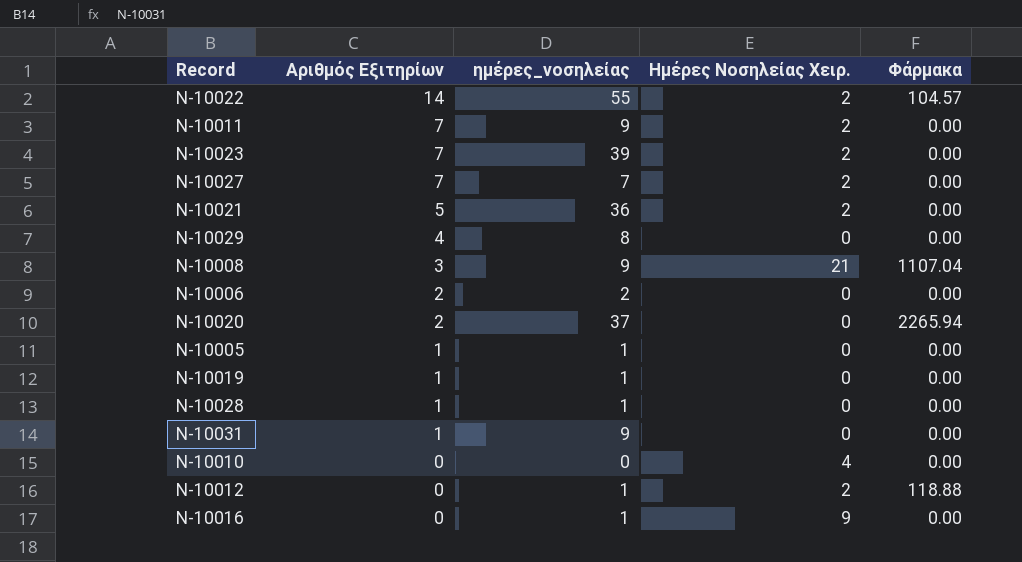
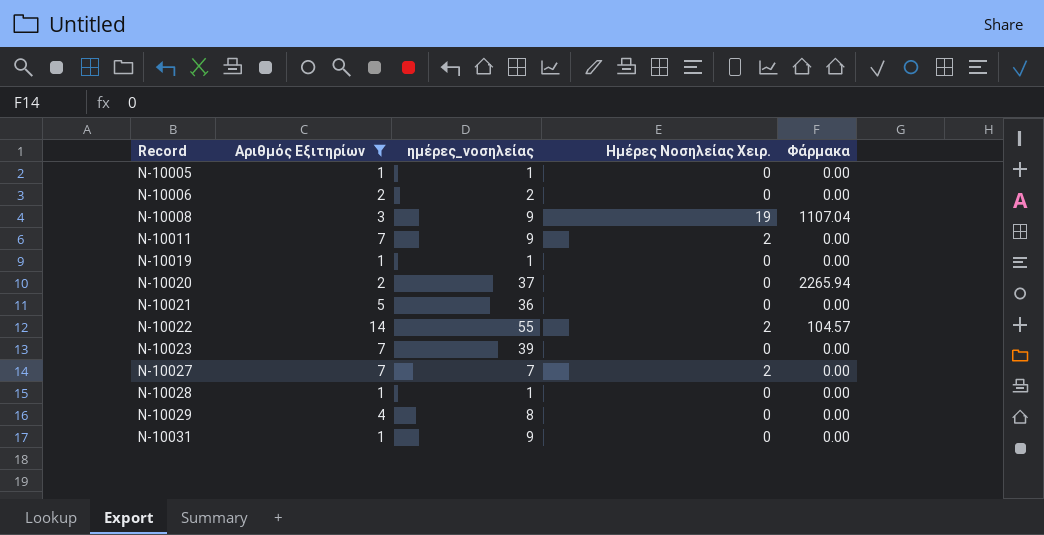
filter: none -> Αριθμός Εξιτηρίων != 0
row order: Αριθμός Εξιτηρίων descending -> Record ascending
N-10008 | Ημέρες Νοσηλείας Χειρ.: 21 -> 19
N-10021 | Ημέρες Νοσηλείας Χειρ.: 2 -> 0
N-10023 | Ημέρες Νοσηλείας Χειρ.: 2 -> 0

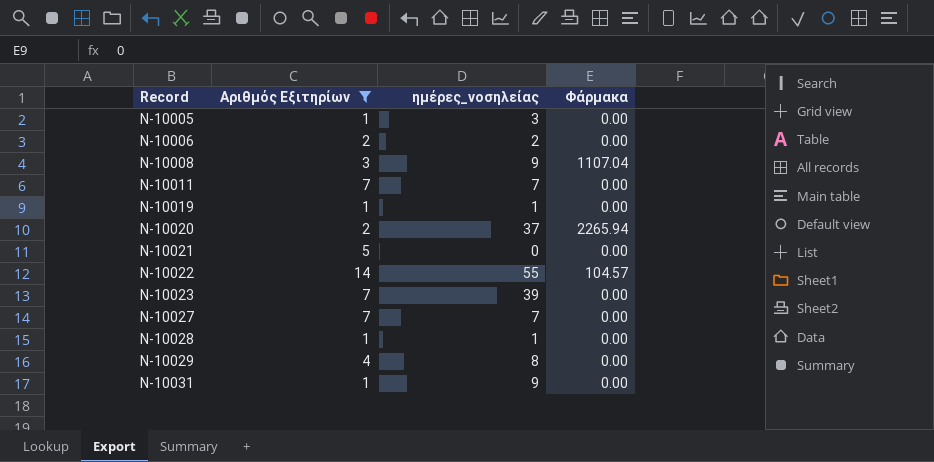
column Ημέρες Νοσηλείας Χειρ. | position: 4 -> none
N-10005 | ημέρες_νοσηλείας: 1 -> 3
N-10011 | ημέρες_νοσηλείας: 9 -> 7
N-10021 | ημέρες_νοσηλείας: 36 -> 0

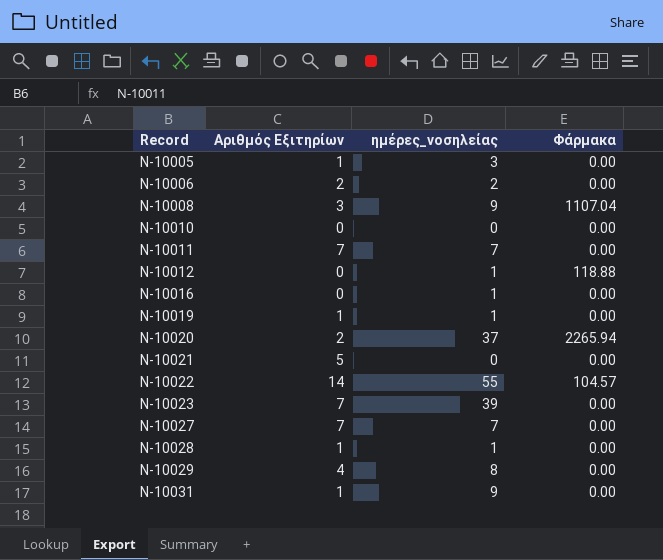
filter: Αριθμός Εξιτηρίων != 0 -> none

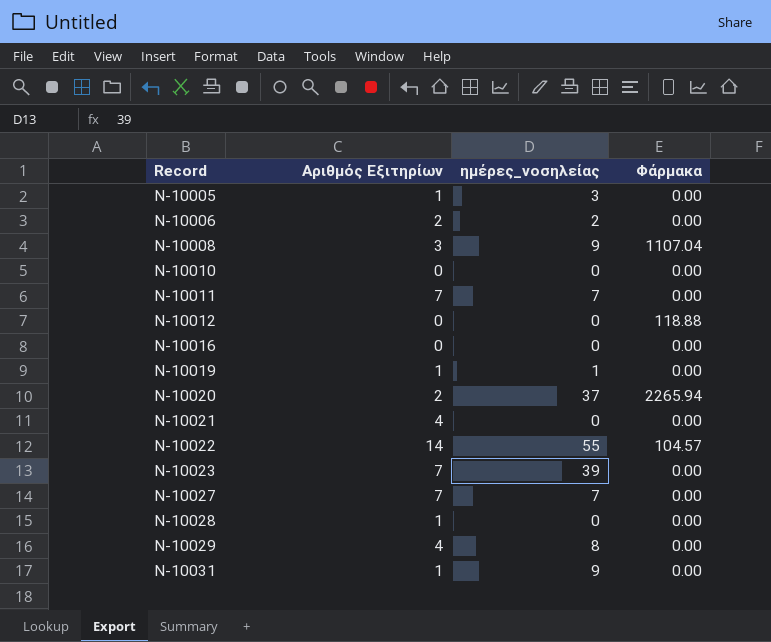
N-10012 | ημέρες_νοσηλείας: 1 -> 0
N-10016 | ημέρες_νοσηλείας: 1 -> 0
N-10021 | Αριθμός Εξιτηρίων: 5 -> 4
N-10028 | ημέρες_νοσηλείας: 1 -> 0

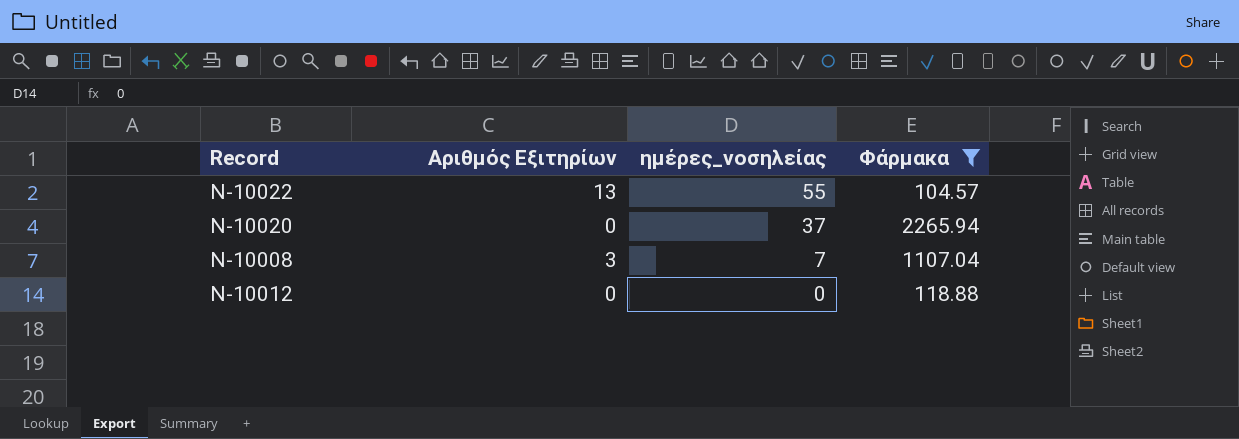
filter: none -> Φάρμακα != 0.00
row order: Record ascending -> ημέρες_νοσηλείας descending
N-10022 | Αριθμός Εξιτηρίων: 14 -> 13
N-10020 | Αριθμός Εξιτηρίων: 2 -> 0
N-10008 | ημέρες_νοσηλείας: 9 -> 7

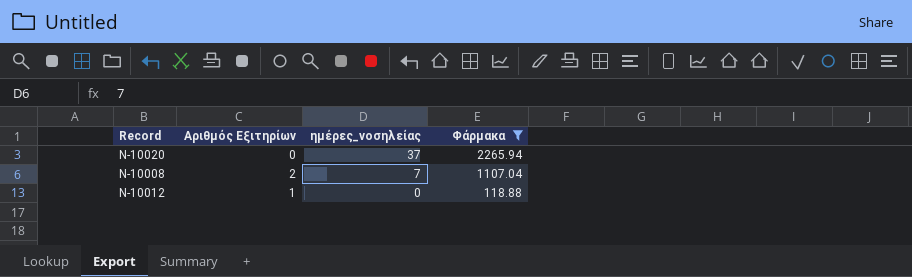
row N-10022: 13 | 55 | 104.57 -> none
N-10008 | Αριθμός Εξιτηρίων: 3 -> 2
N-10012 | Αριθμός Εξιτηρίων: 0 -> 1

